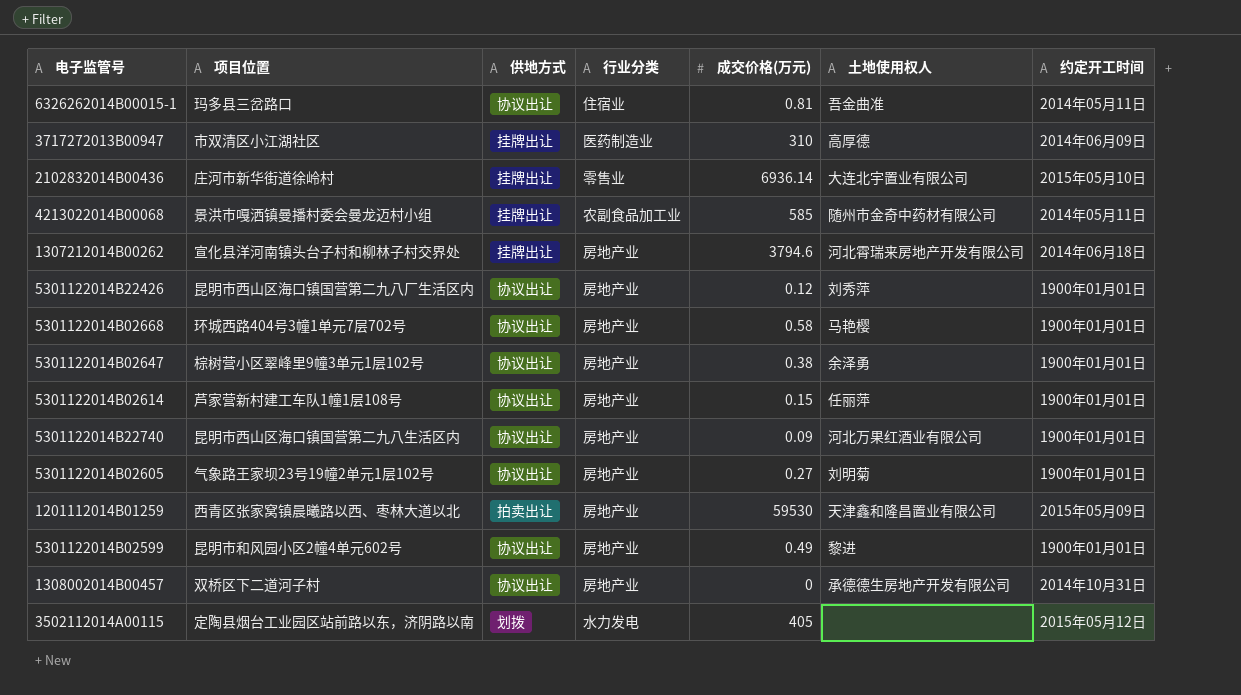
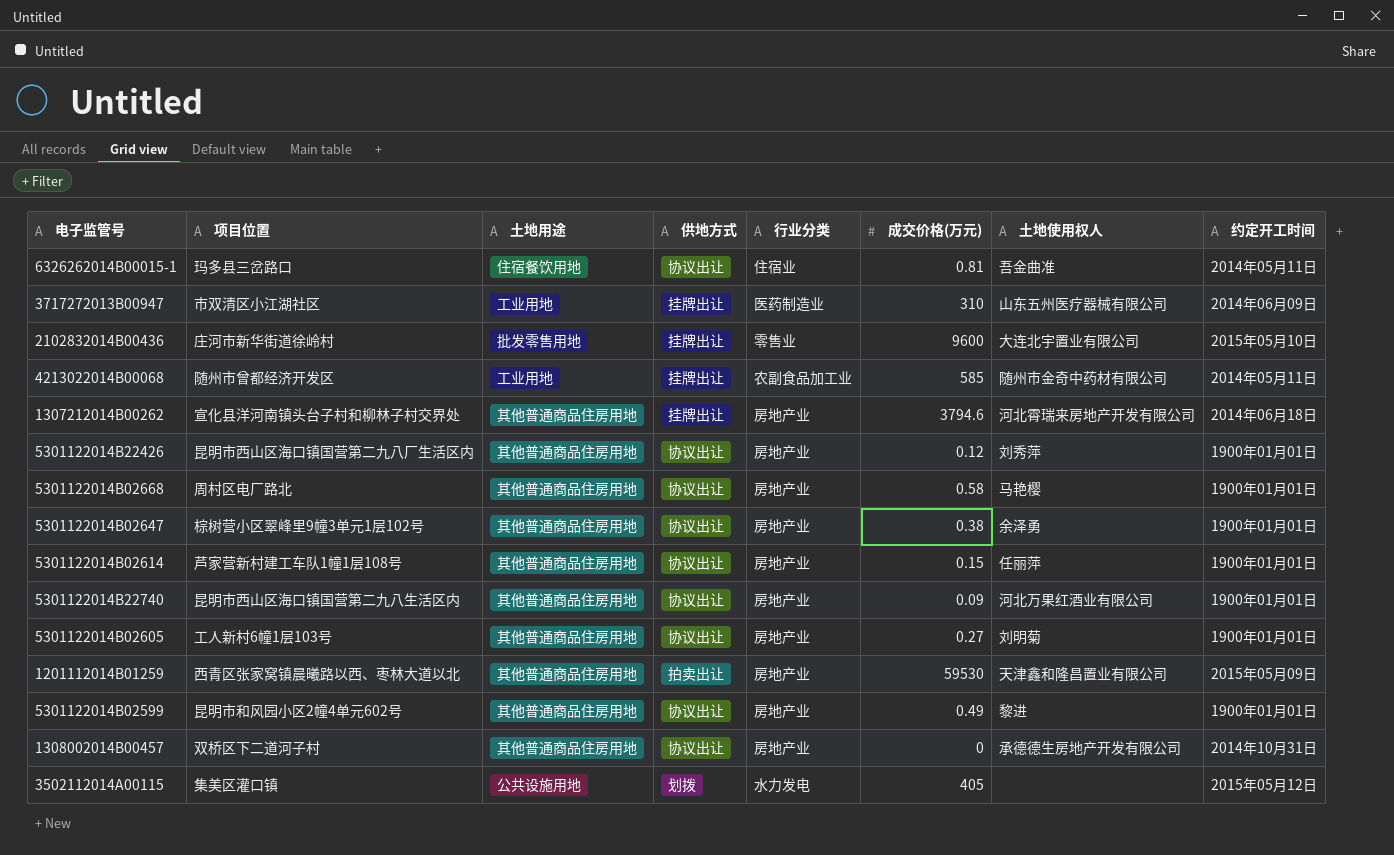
column 土地用途 | position: none -> 3
3717272013B00947 | 土地使用权人: 高厚德 -> 山东五州医疗器械有限公司
2102832014B00436 | 成交价格(万元): 6936.14 -> 9600
4213022014B00068 | 项目位置: 景洪市嘎洒镇曼播村委会曼龙迈村小组 -> 随州市曾都经济开发区
5301122014B02668 | 项目位置: 环城西路404号3幢1单元7层702号 -> 周村区电厂路北
5301122014B02605 | 项目位置: 气象路王家坝23号19幢2单元1层102号 -> 工人新村6幢1层103号
3502112014A00115 | 项目位置: 定陶县烟台工业园区站前路以东，济阴路以南 -> 集美区灌口镇

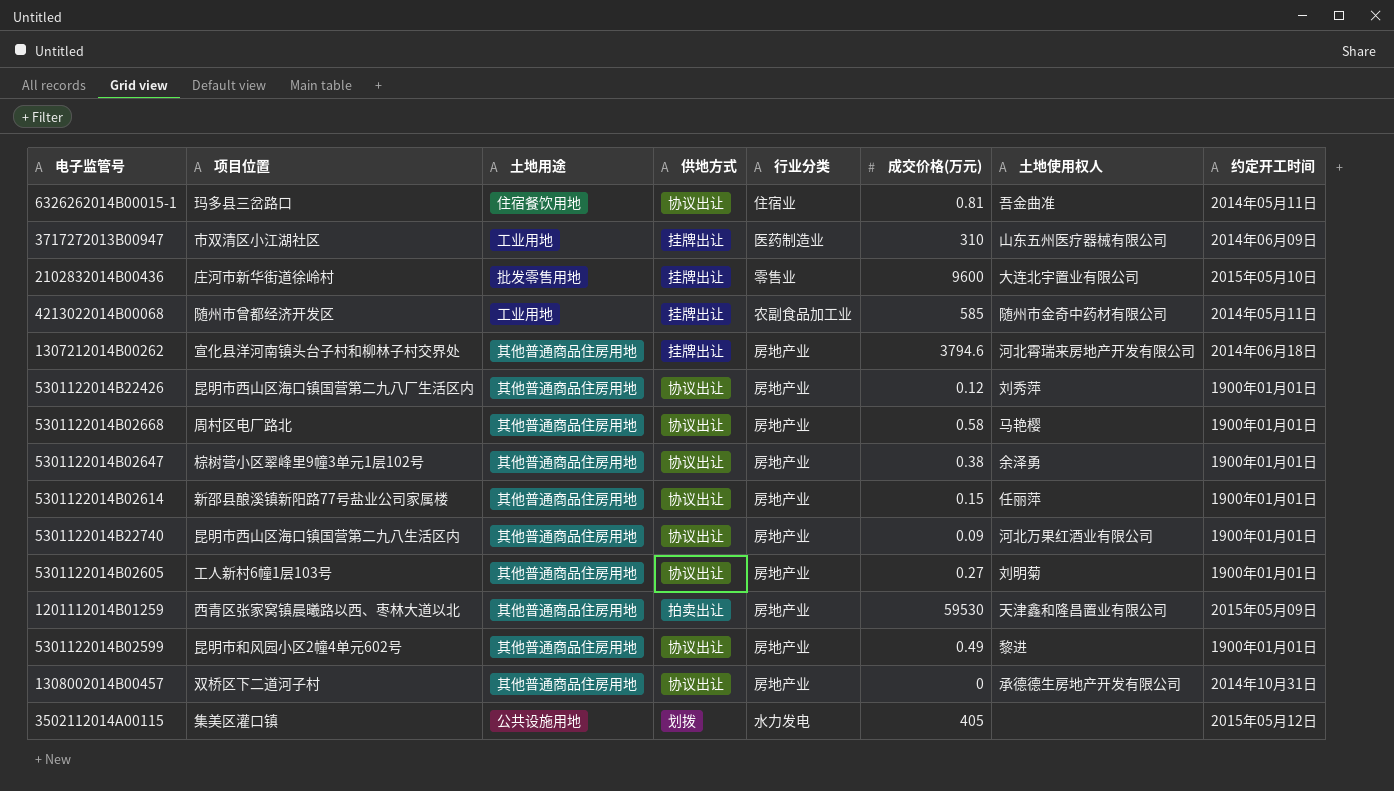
5301122014B02614 | 项目位置: 芦家营新村建工车队1幢1层108号 -> 新邵县酿溪镇新阳路77号盐业公司家属楼

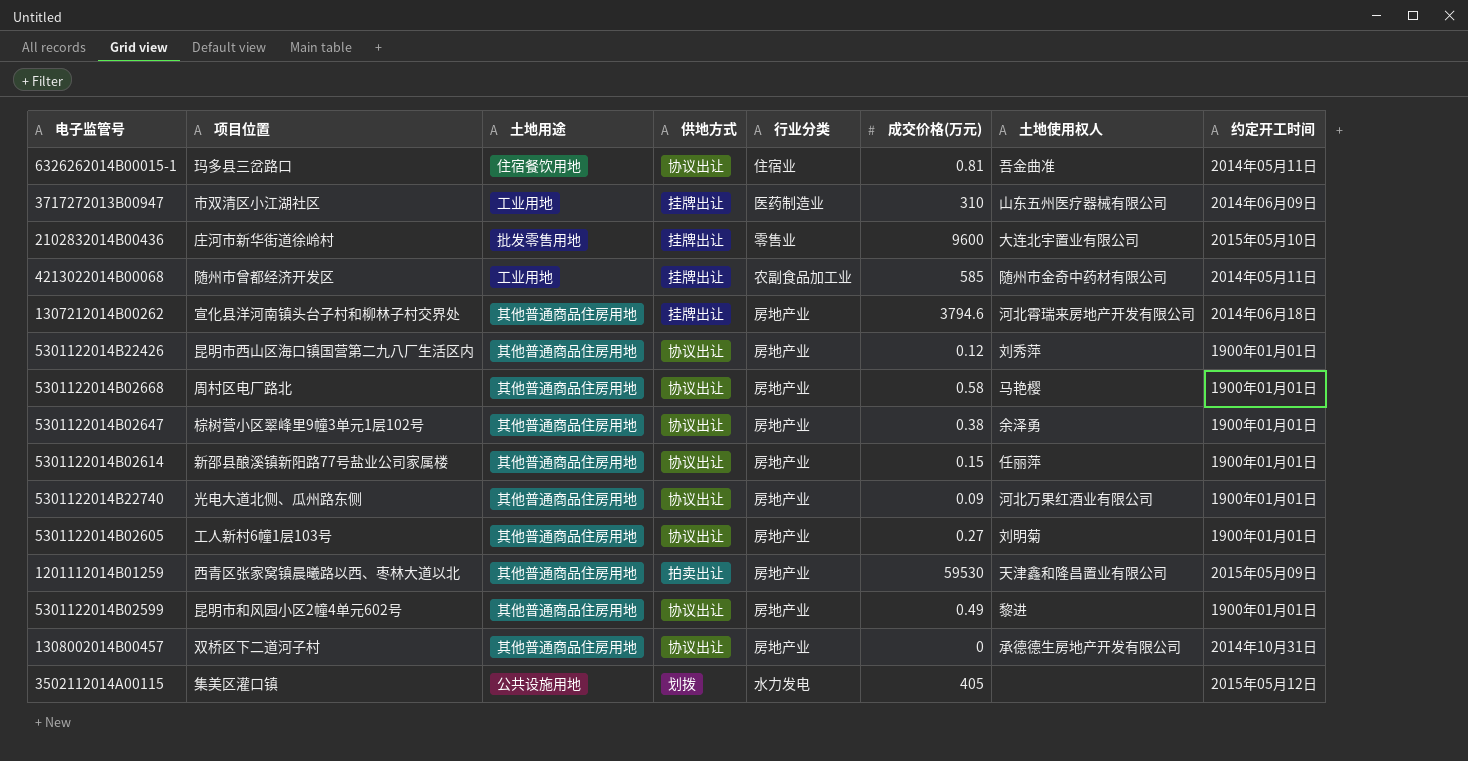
5301122014B22740 | 项目位置: 昆明市西山区海口镇国营第二九八生活区内 -> 光电大道北侧、瓜州路东侧

